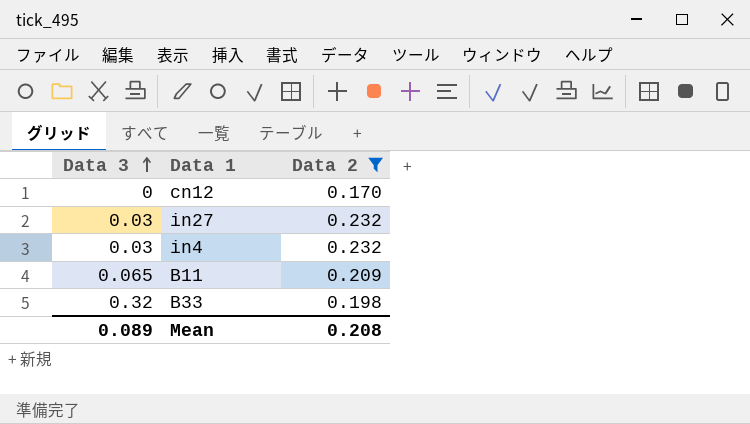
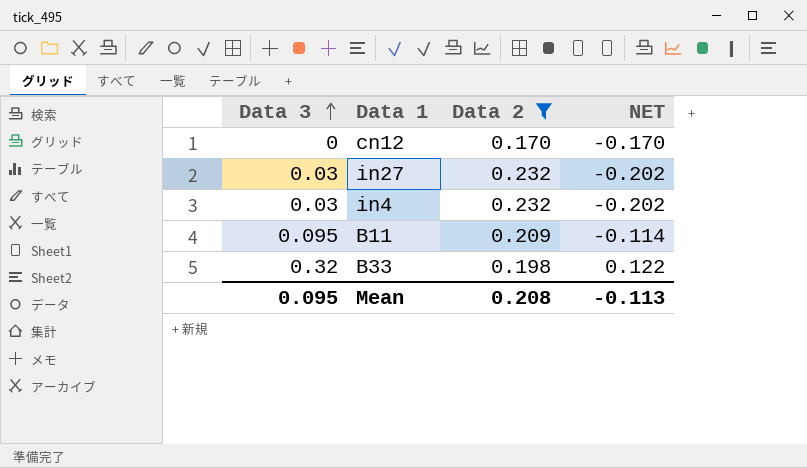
column NET | formula: none -> [Data 3] - [Data 2]
B11 | Data 3: 0.065 -> 0.095
Mean | Data 3: 0.089 -> 0.095

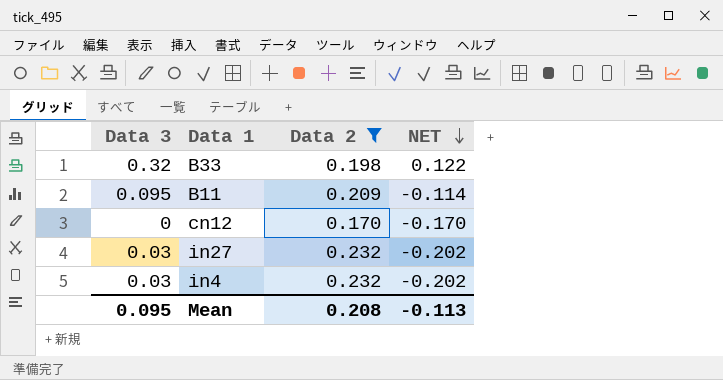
row order: Data 3 ascending -> NET descending

